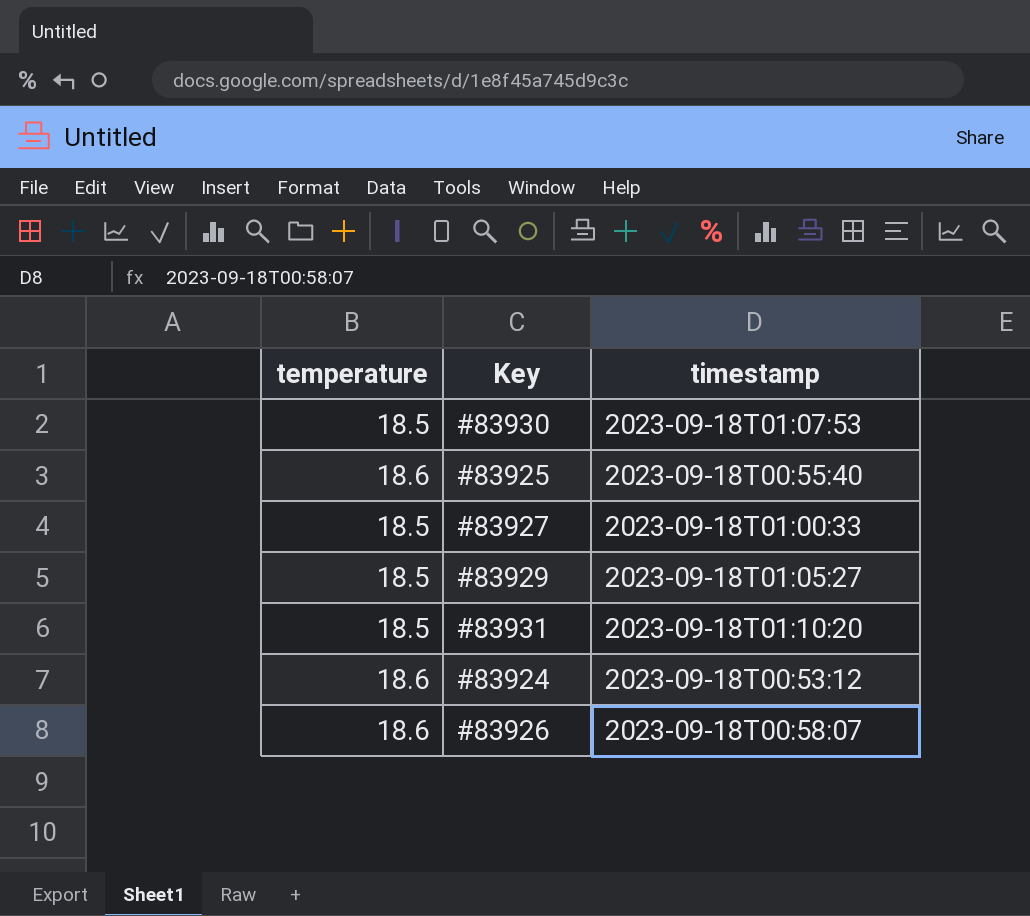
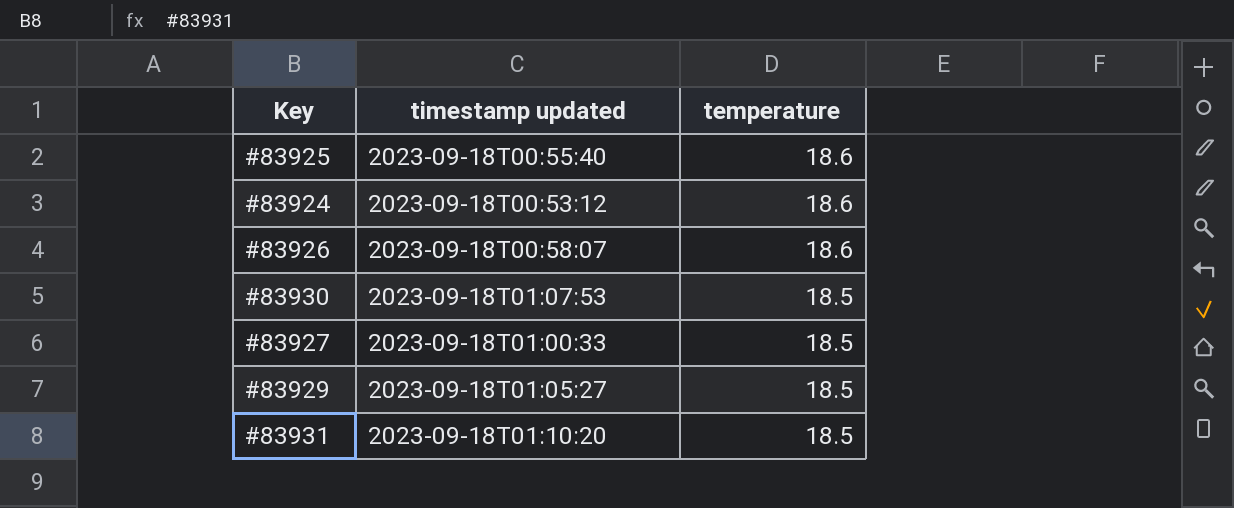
row order: none -> temperature descending
column name: timestamp -> timestamp updated
column temperature | position: 1 -> 3

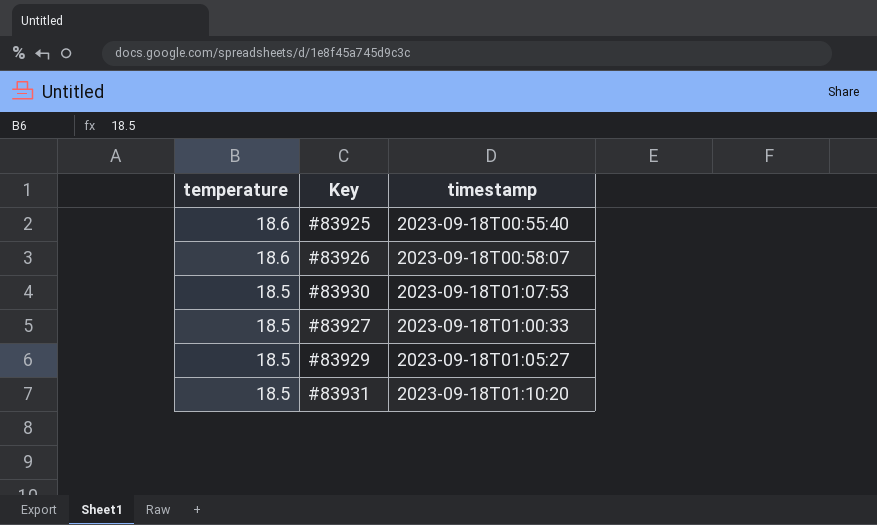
column temperature | position: 3 -> 1
column name: timestamp updated -> timestamp
row #83924: 2023-09-18T00:53:12 | 18.6 -> none

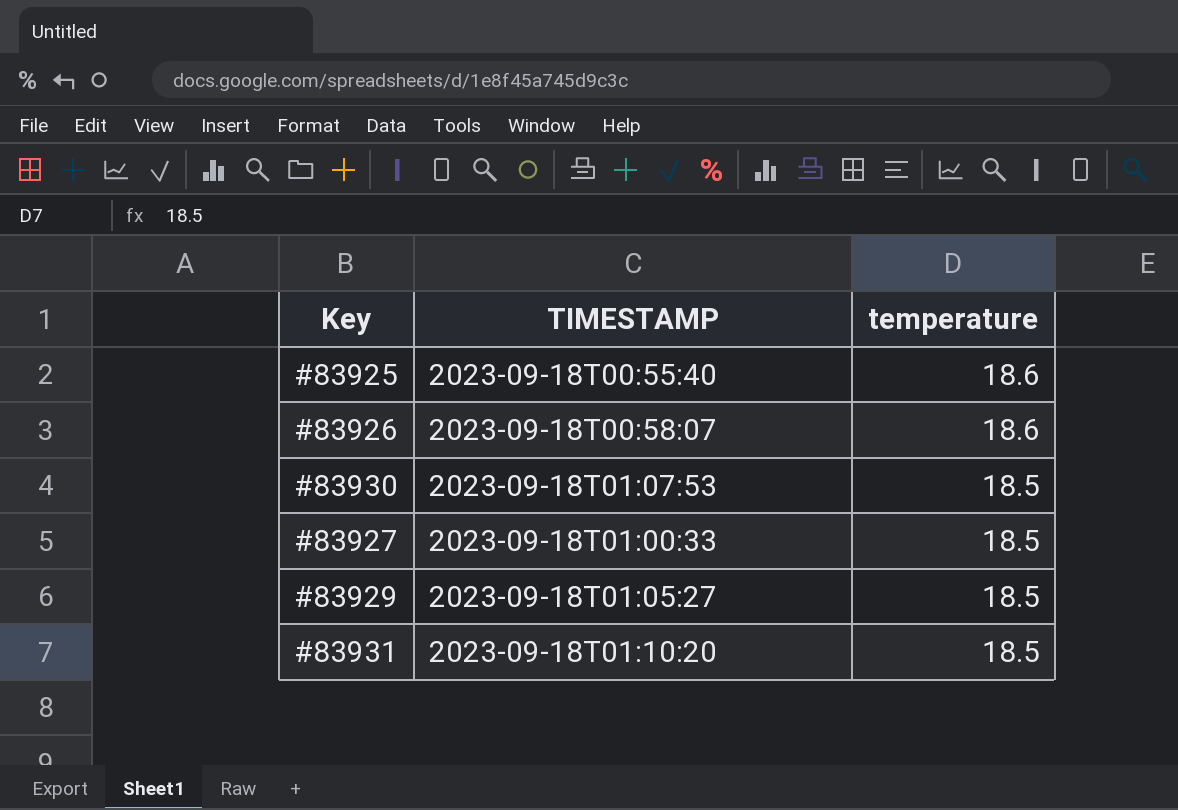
column name: timestamp -> TIMESTAMP
column temperature | position: 1 -> 3

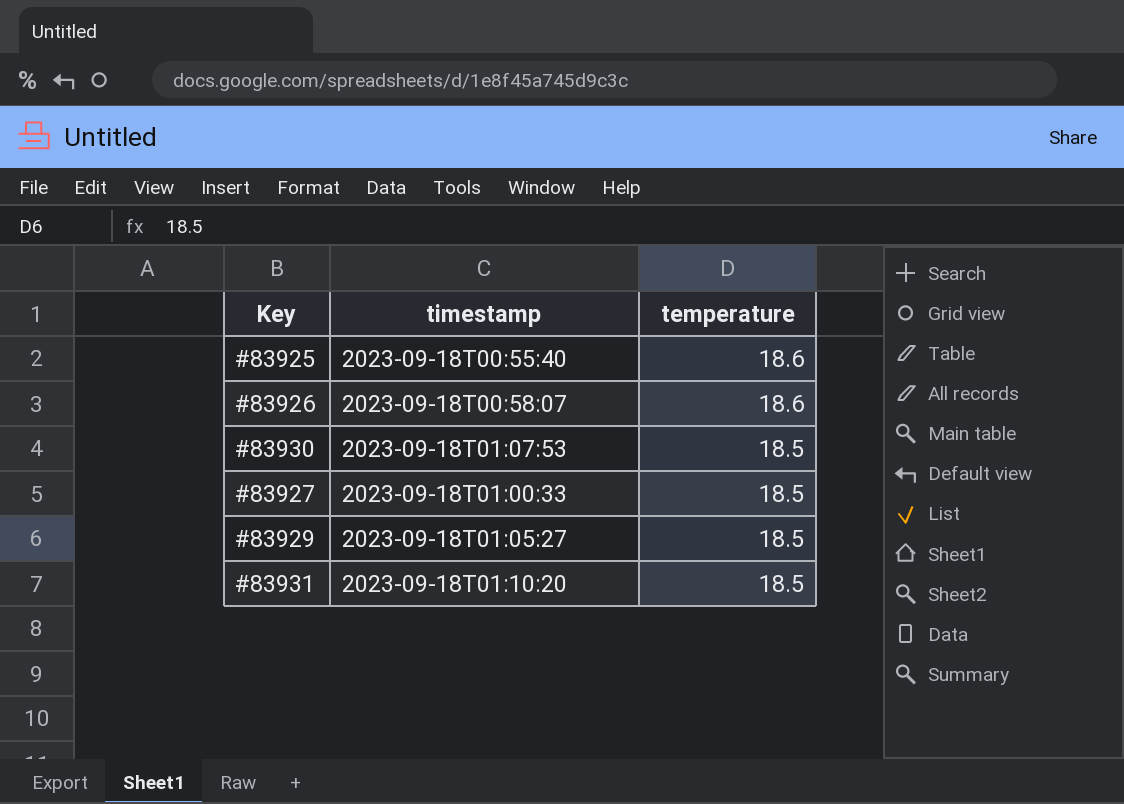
column name: TIMESTAMP -> timestamp

